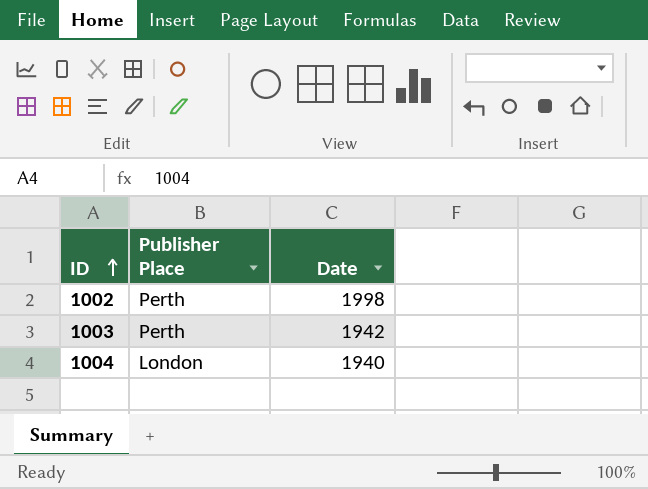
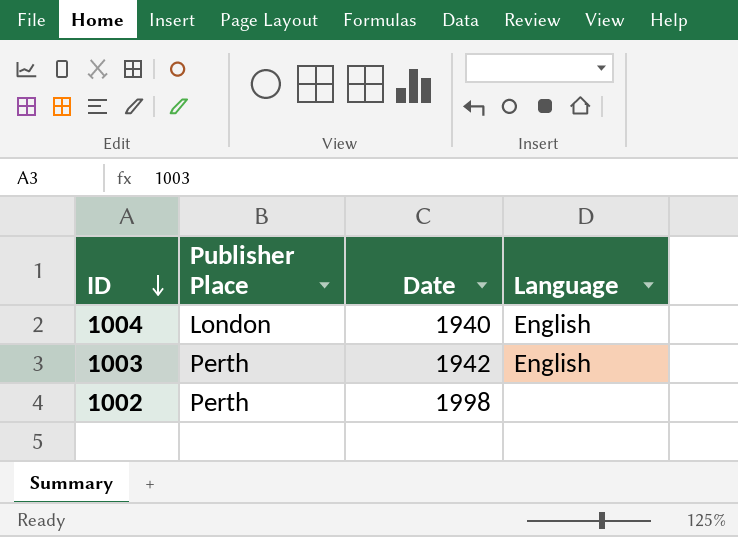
row order: ID ascending -> ID descending
column Language | position: none -> 4

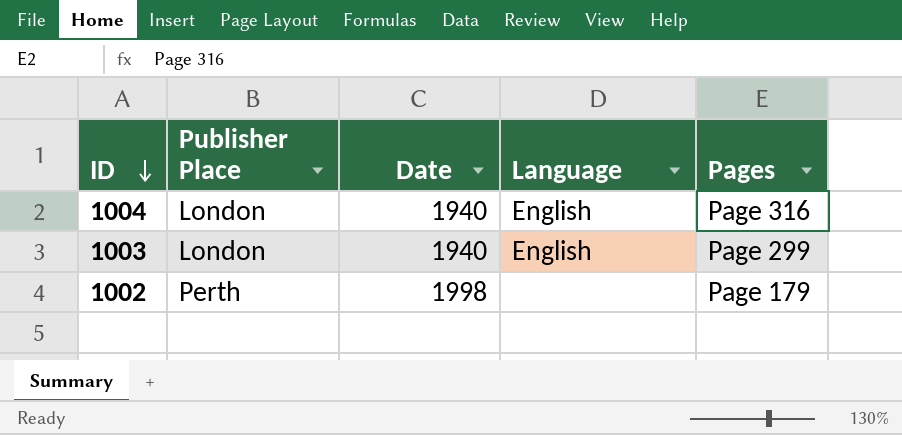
column Pages | position: none -> 5
1003 | Publisher Place: Perth -> London
1003 | Date: 1942 -> 1940

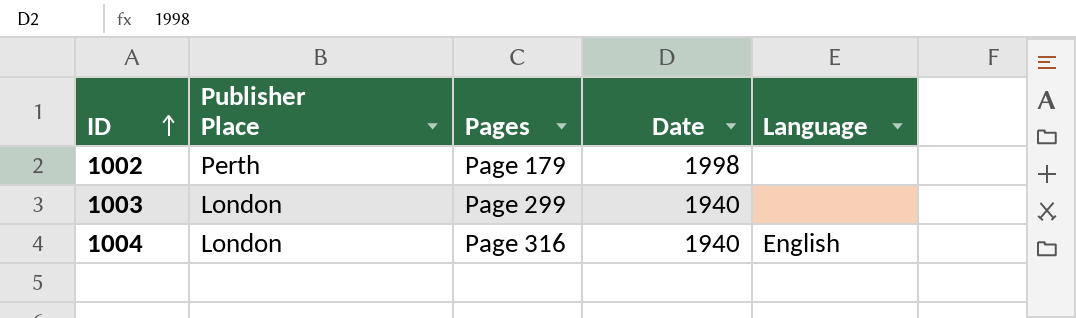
row order: ID descending -> ID ascending
column Pages | position: 5 -> 3
1003 | Language: English -> none

